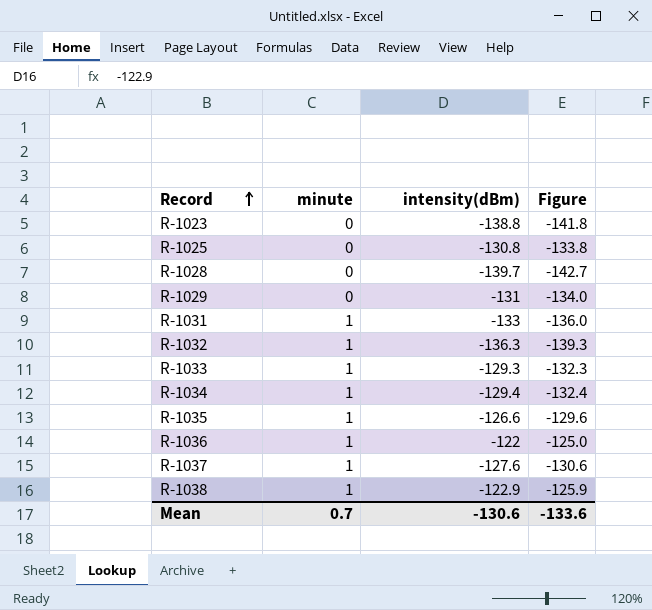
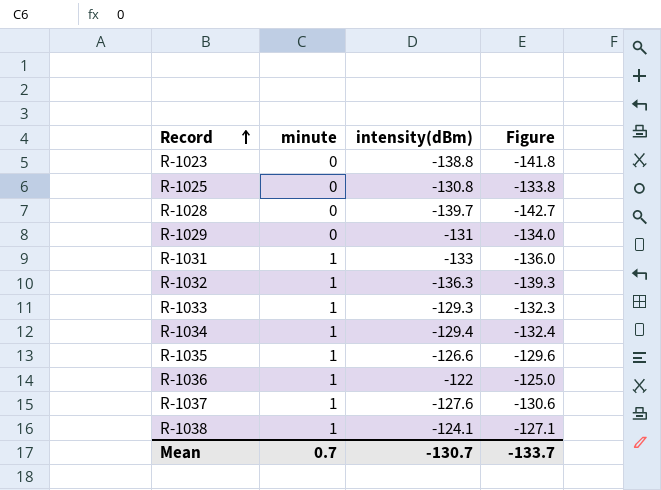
R-1038 | intensity(dBm): -122.9 -> -124.1
R-1038 | Figure: -125.9 -> -127.1
Mean | intensity(dBm): -130.6 -> -130.7
Mean | Figure: -133.6 -> -133.7

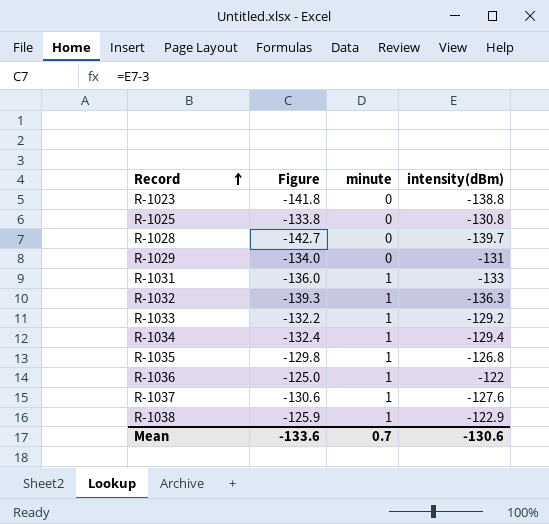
column Figure | position: 4 -> 2
R-1033 | Figure: -132.3 -> -132.2
R-1033 | intensity(dBm): -129.3 -> -129.2
R-1035 | Figure: -129.6 -> -129.8
R-1035 | intensity(dBm): -126.6 -> -126.8
R-1038 | Figure: -127.1 -> -125.9
R-1038 | intensity(dBm): -124.1 -> -122.9
Mean | Figure: -133.7 -> -133.6
Mean | intensity(dBm): -130.7 -> -130.6

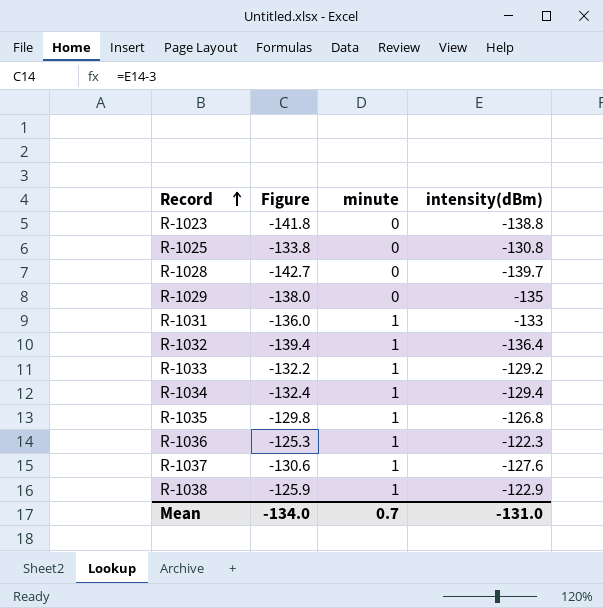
R-1029 | Figure: -134.0 -> -138.0
R-1029 | intensity(dBm): -131 -> -135
R-1032 | Figure: -139.3 -> -139.4
R-1032 | intensity(dBm): -136.3 -> -136.4
R-1036 | Figure: -125.0 -> -125.3
R-1036 | intensity(dBm): -122 -> -122.3
Mean | Figure: -133.6 -> -134.0
Mean | intensity(dBm): -130.6 -> -131.0

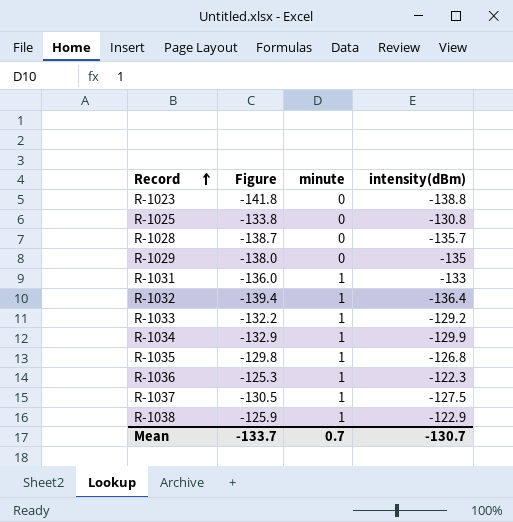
R-1028 | Figure: -142.7 -> -138.7
R-1028 | intensity(dBm): -139.7 -> -135.7
R-1034 | Figure: -132.4 -> -132.9
R-1034 | intensity(dBm): -129.4 -> -129.9
R-1037 | Figure: -130.6 -> -130.5
R-1037 | intensity(dBm): -127.6 -> -127.5
Mean | Figure: -134.0 -> -133.7
Mean | intensity(dBm): -131.0 -> -130.7

